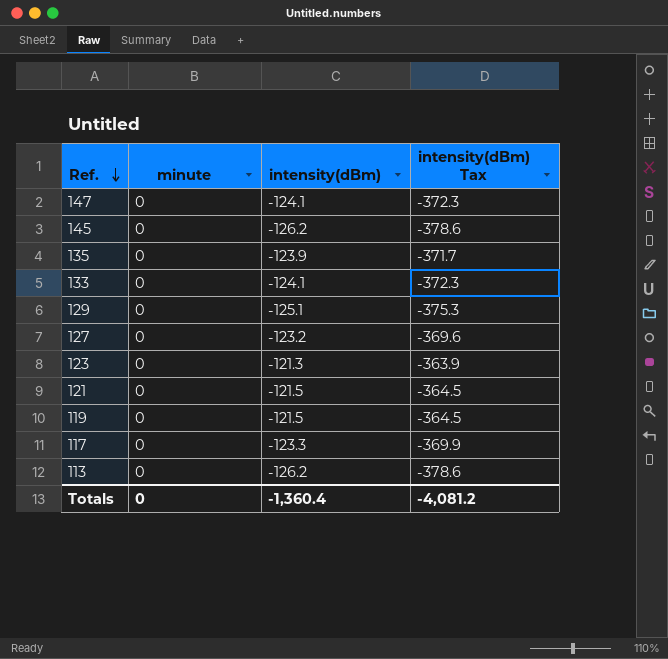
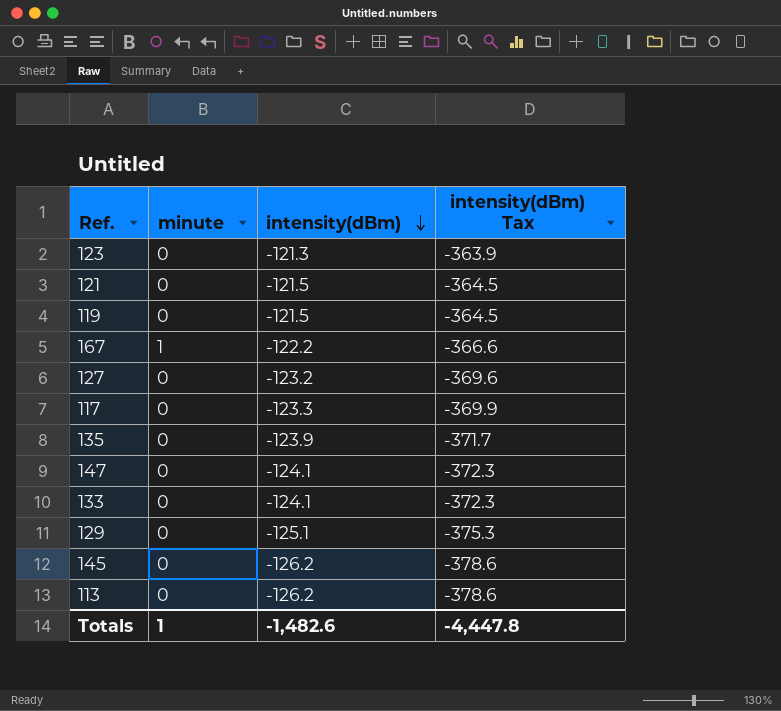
row order: Ref. descending -> intensity(dBm) descending
row 167: none -> 1 | -122.2 | -366.6
Totals | minute: 0 -> 1
Totals | intensity(dBm): -1,360.4 -> -1,482.6
Totals | intensity(dBm) Tax: -4,081.2 -> -4,447.8

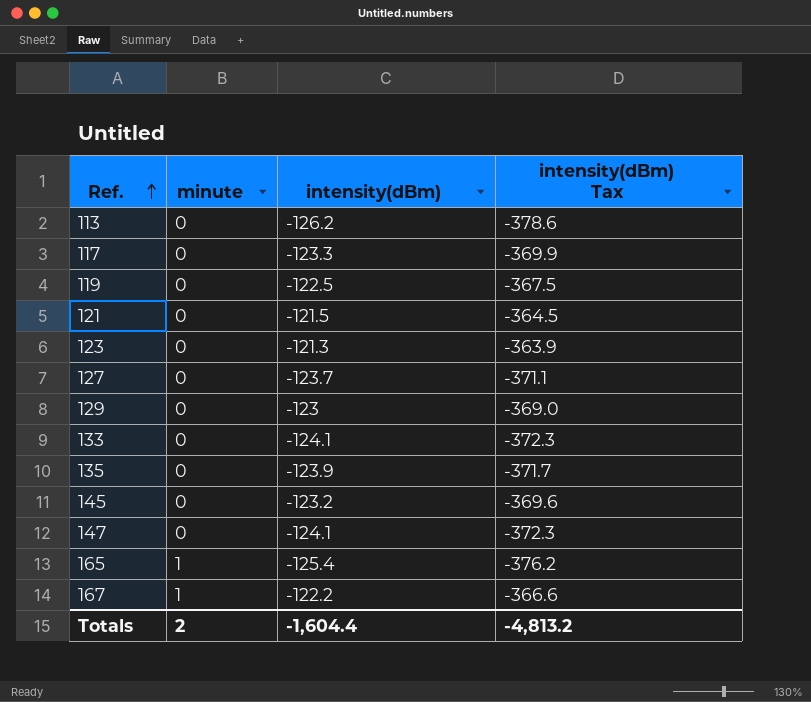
row order: intensity(dBm) descending -> Ref. ascending
119 | intensity(dBm): -121.5 -> -122.5
119 | intensity(dBm) Tax: -364.5 -> -367.5
127 | intensity(dBm): -123.2 -> -123.7
127 | intensity(dBm) Tax: -369.6 -> -371.1
129 | intensity(dBm): -125.1 -> -123
129 | intensity(dBm) Tax: -375.3 -> -369.0
145 | intensity(dBm): -126.2 -> -123.2
145 | intensity(dBm) Tax: -378.6 -> -369.6
row 165: none -> 1 | -125.4 | -376.2
Totals | minute: 1 -> 2
Totals | intensity(dBm): -1,482.6 -> -1,604.4
Totals | intensity(dBm) Tax: -4,447.8 -> -4,813.2

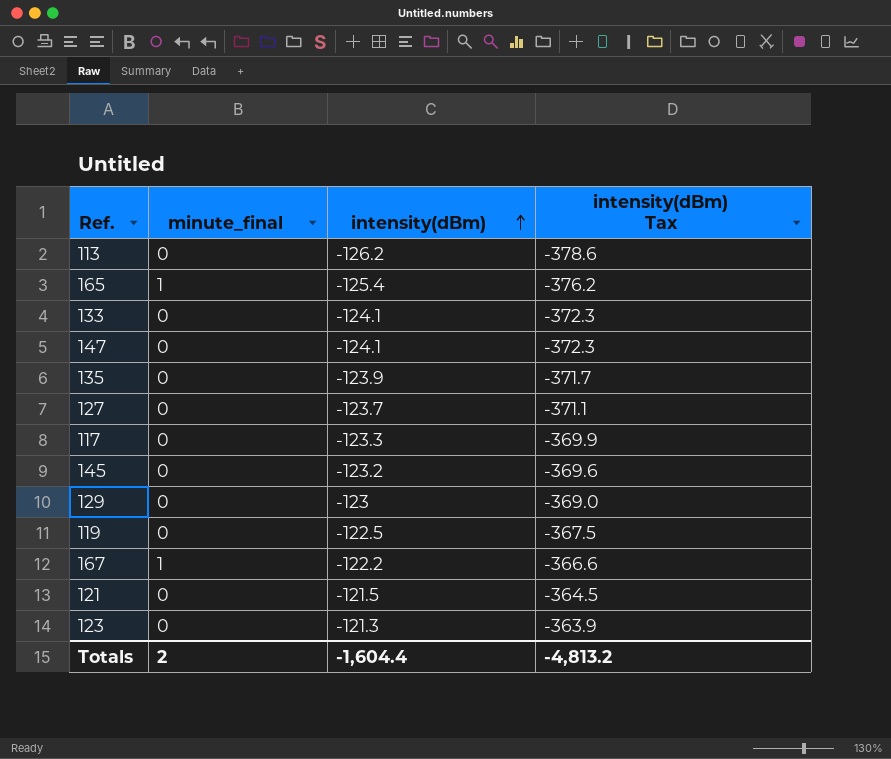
row order: Ref. ascending -> intensity(dBm) ascending
column name: minute -> minute_final

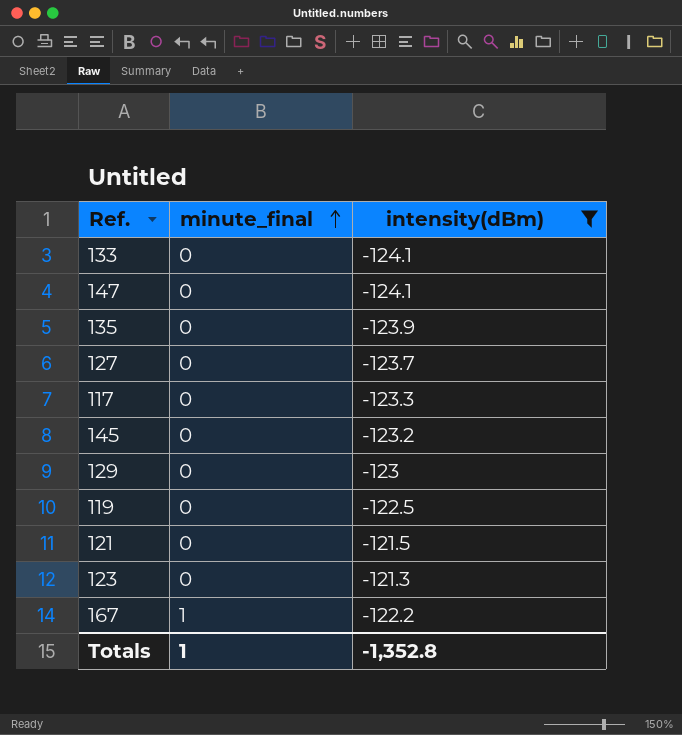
filter: none -> intensity(dBm) >= -124.1
row order: intensity(dBm) ascending -> minute_final ascending
column intensity(dBm) Tax | formula: [intensity(dBm)] * 3 -> none
Totals | minute_final: 2 -> 1
Totals | intensity(dBm): -1,604.4 -> -1,352.8

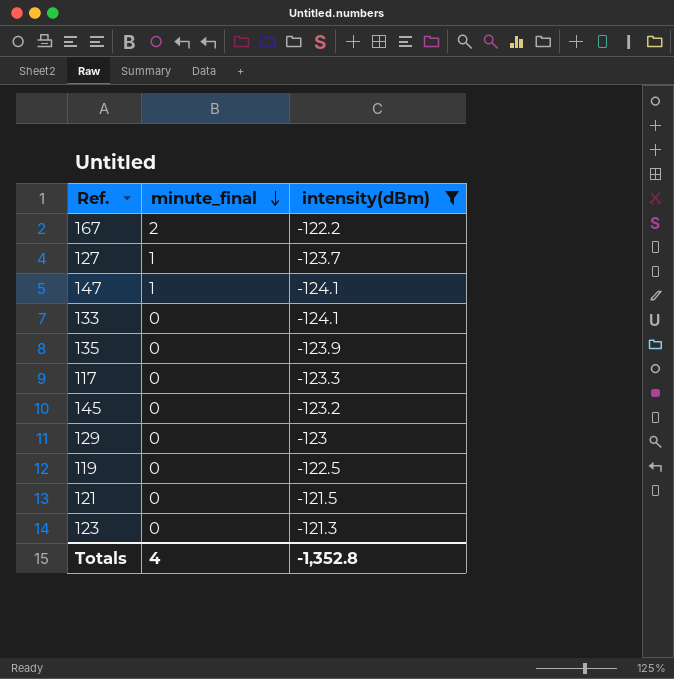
row order: minute_final ascending -> minute_final descending
167 | minute_final: 1 -> 2
127 | minute_final: 0 -> 1
147 | minute_final: 0 -> 1
Totals | minute_final: 1 -> 4

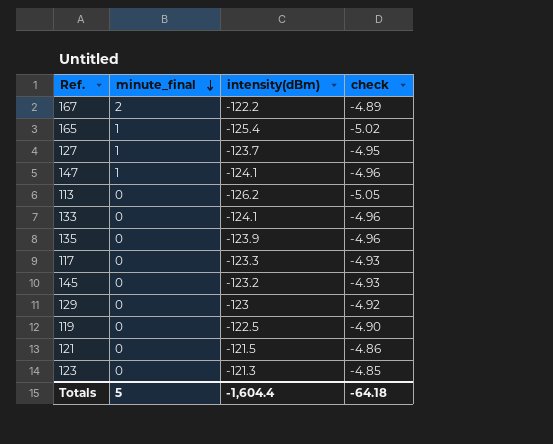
filter: intensity(dBm) >= -124.1 -> none
column check | formula: none -> [intensity(dBm)] * 0.04
Totals | minute_final: 4 -> 5
Totals | intensity(dBm): -1,352.8 -> -1,604.4

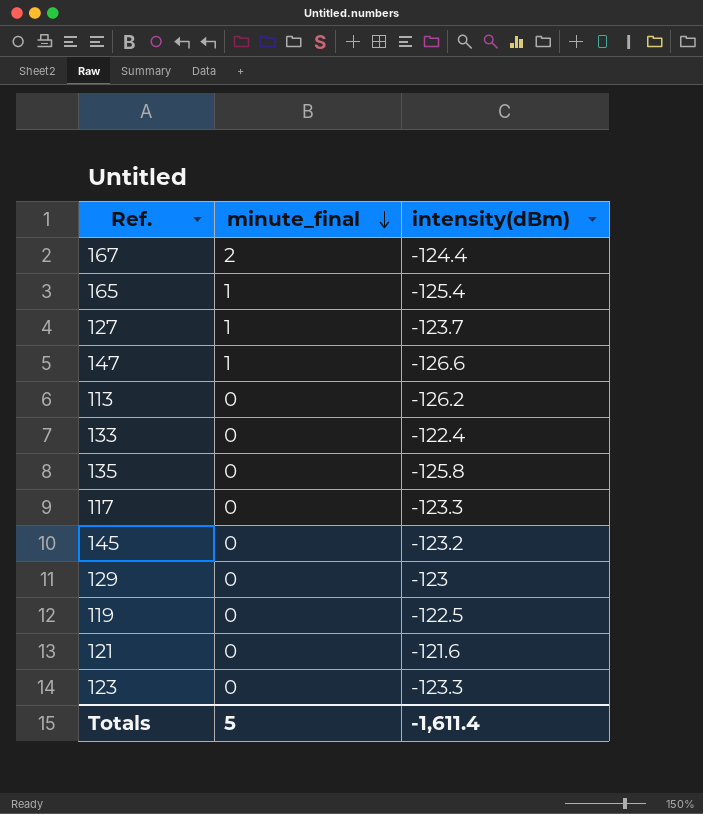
column check | formula: [intensity(dBm)] * 0.04 -> none
167 | intensity(dBm): -122.2 -> -124.4
147 | intensity(dBm): -124.1 -> -126.6
133 | intensity(dBm): -124.1 -> -122.4
135 | intensity(dBm): -123.9 -> -125.8
121 | intensity(dBm): -121.5 -> -121.6
123 | intensity(dBm): -121.3 -> -123.3
Totals | intensity(dBm): -1,604.4 -> -1,611.4

